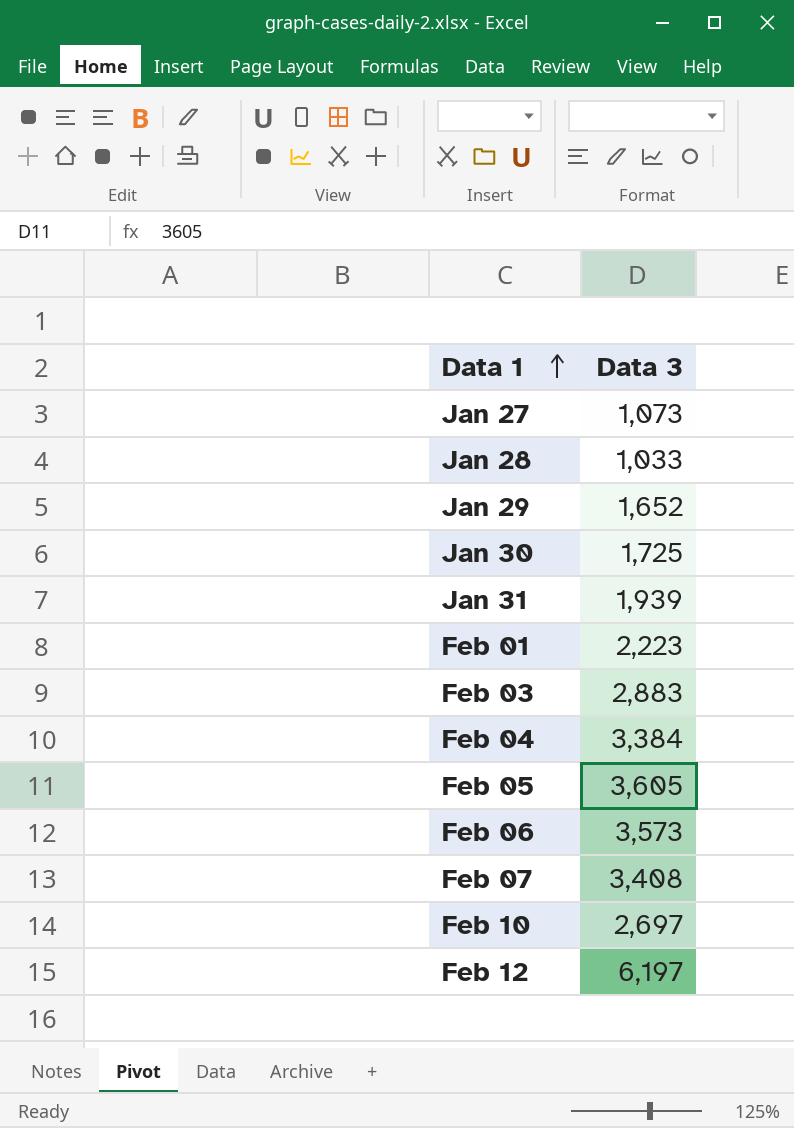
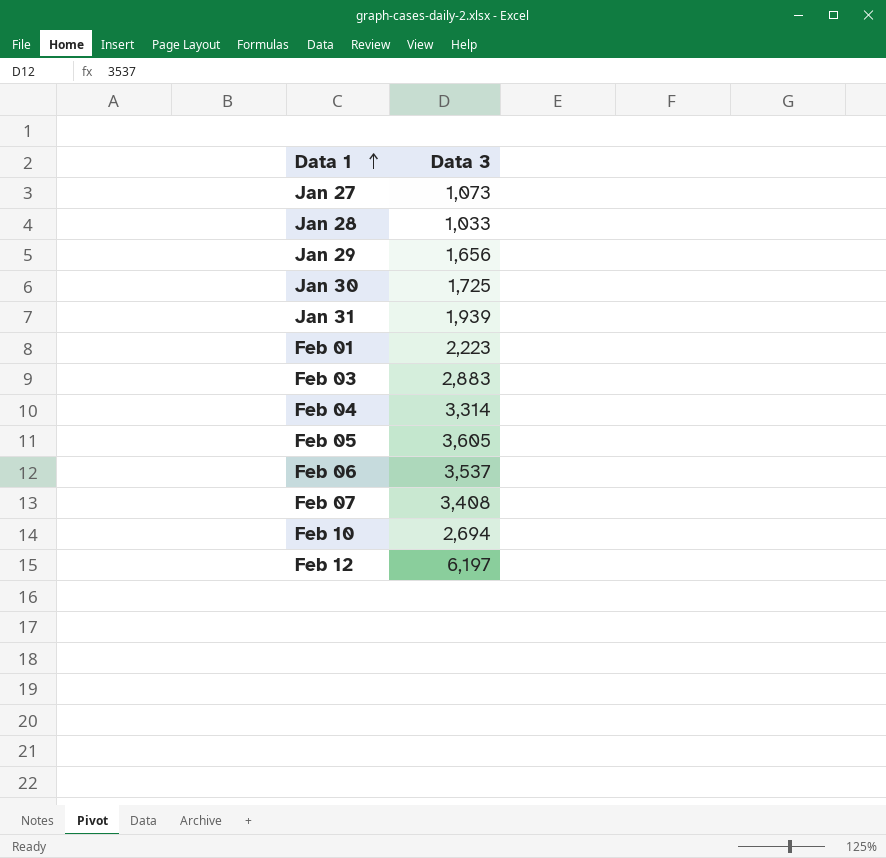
Jan 29 | Data 3: 1,652 -> 1,656
Feb 04 | Data 3: 3,384 -> 3,314
Feb 06 | Data 3: 3,573 -> 3,537
Feb 10 | Data 3: 2,697 -> 2,694

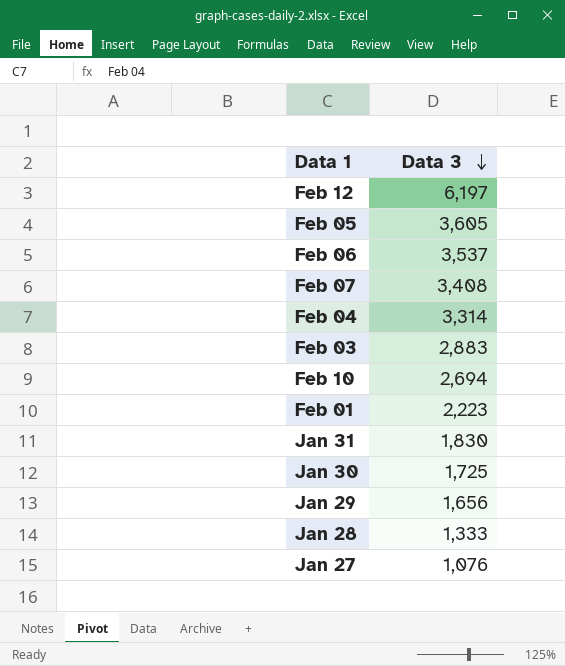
row order: Data 1 ascending -> Data 3 descending
Jan 31 | Data 3: 1,939 -> 1,830
Jan 28 | Data 3: 1,033 -> 1,333
Jan 27 | Data 3: 1,073 -> 1,076

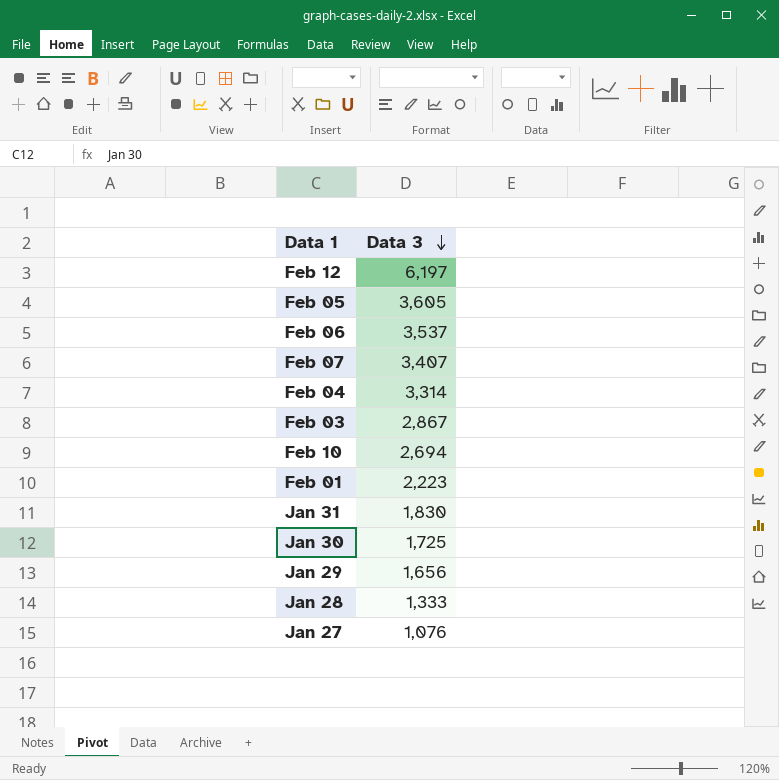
Feb 07 | Data 3: 3,408 -> 3,407
Feb 03 | Data 3: 2,883 -> 2,867

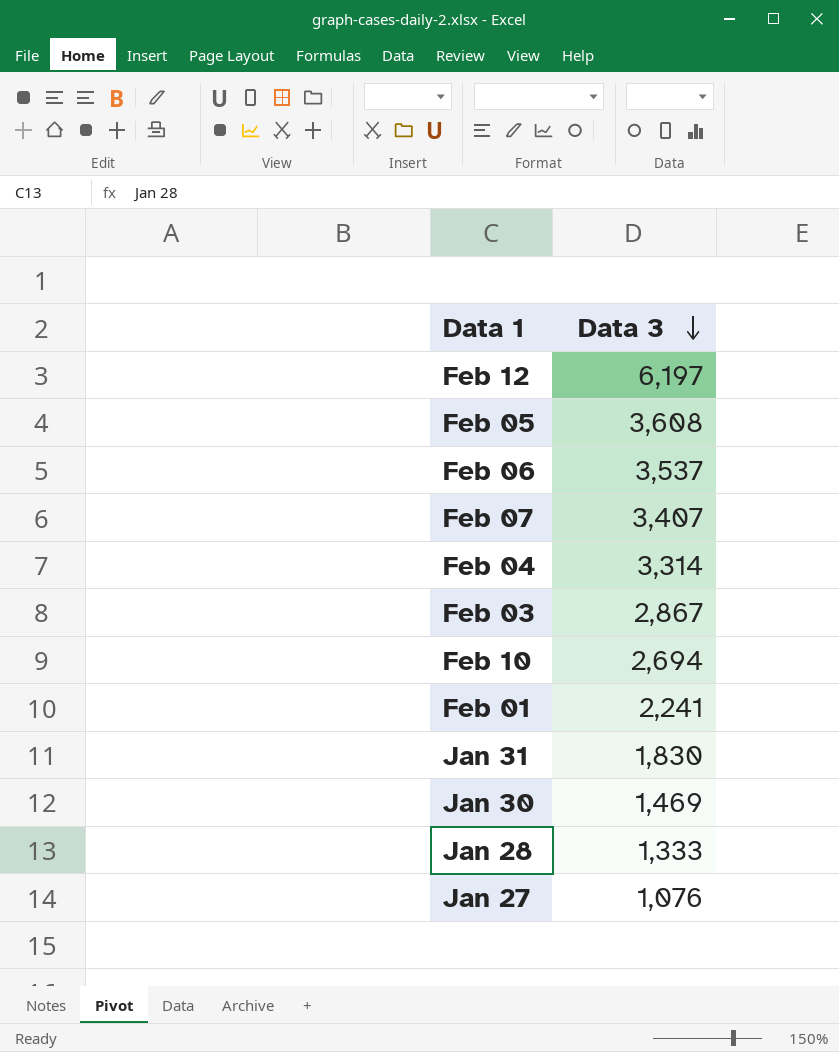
row Jan 29: 1,656 -> none
Feb 05 | Data 3: 3,605 -> 3,608
Feb 01 | Data 3: 2,223 -> 2,241
Jan 30 | Data 3: 1,725 -> 1,469

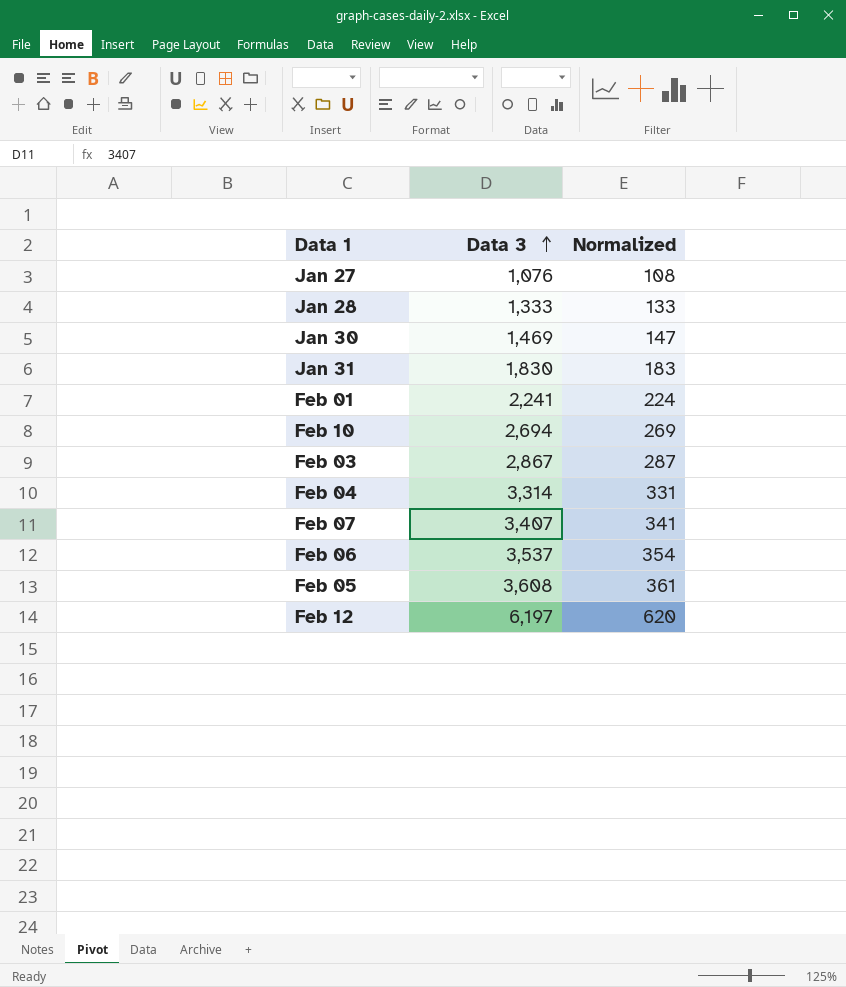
row order: Data 3 descending -> Data 3 ascending
column Normalized | formula: none -> [Data 3] * 0.1

